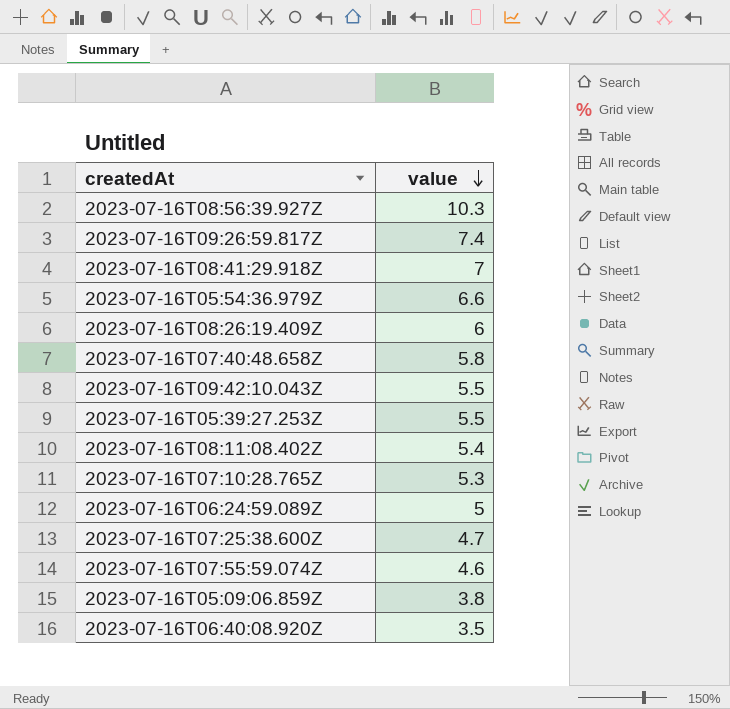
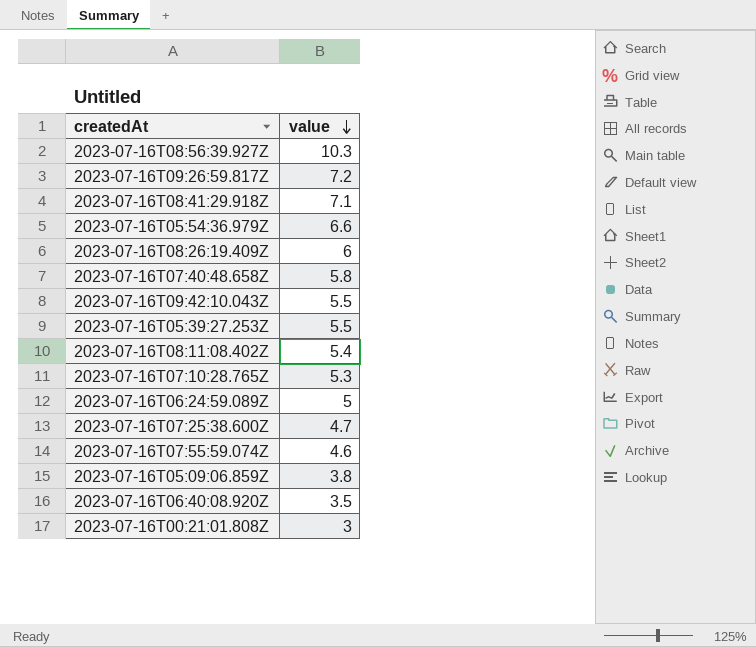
2023-07-16T09:26:59.817Z | value: 7.4 -> 7.2
2023-07-16T08:41:29.918Z | value: 7 -> 7.1
row 2023-07-16T00:21:01.808Z: none -> 3

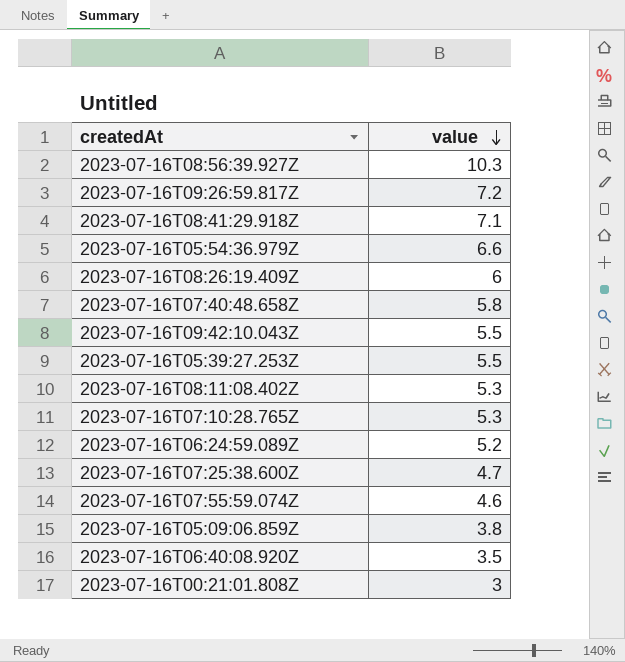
2023-07-16T08:11:08.402Z | value: 5.4 -> 5.3
2023-07-16T06:24:59.089Z | value: 5 -> 5.2

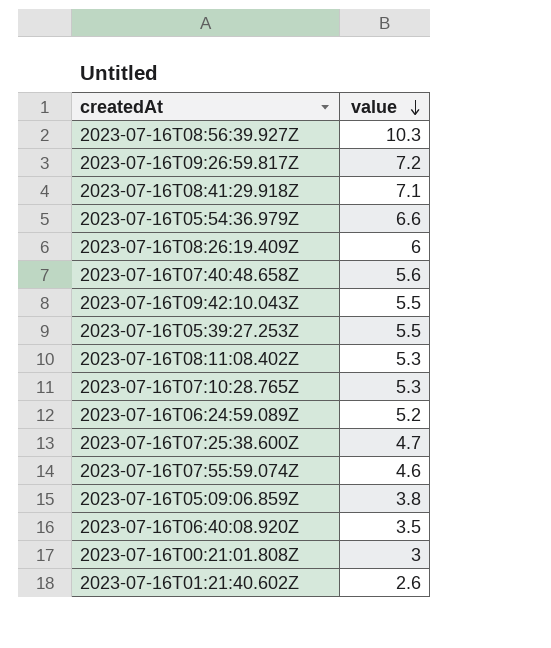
2023-07-16T07:40:48.658Z | value: 5.8 -> 5.6
row 2023-07-16T01:21:40.602Z: none -> 2.6

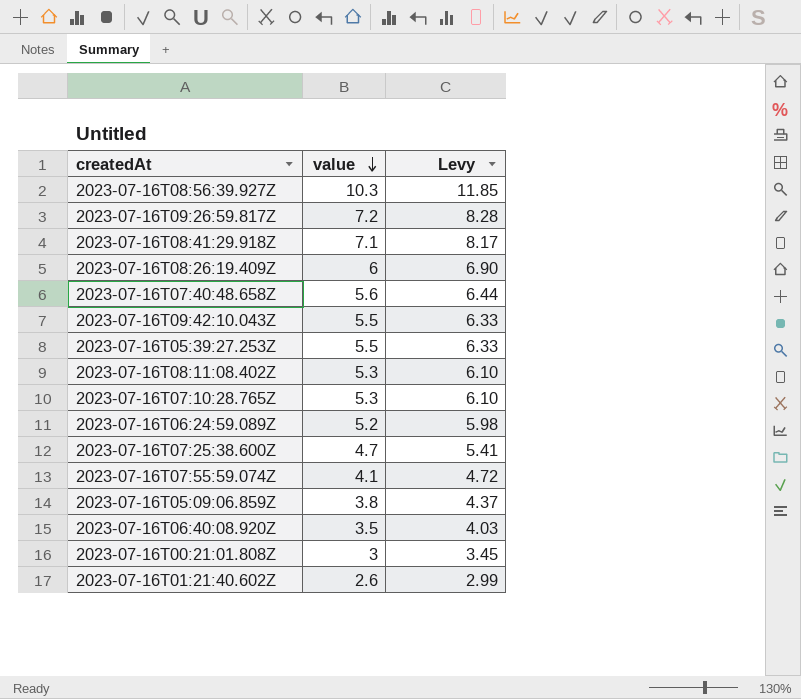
column Levy | formula: none -> [value] * 1.15
row 2023-07-16T05:54:36.979Z: 6.6 -> none
2023-07-16T07:55:59.074Z | value: 4.6 -> 4.1

